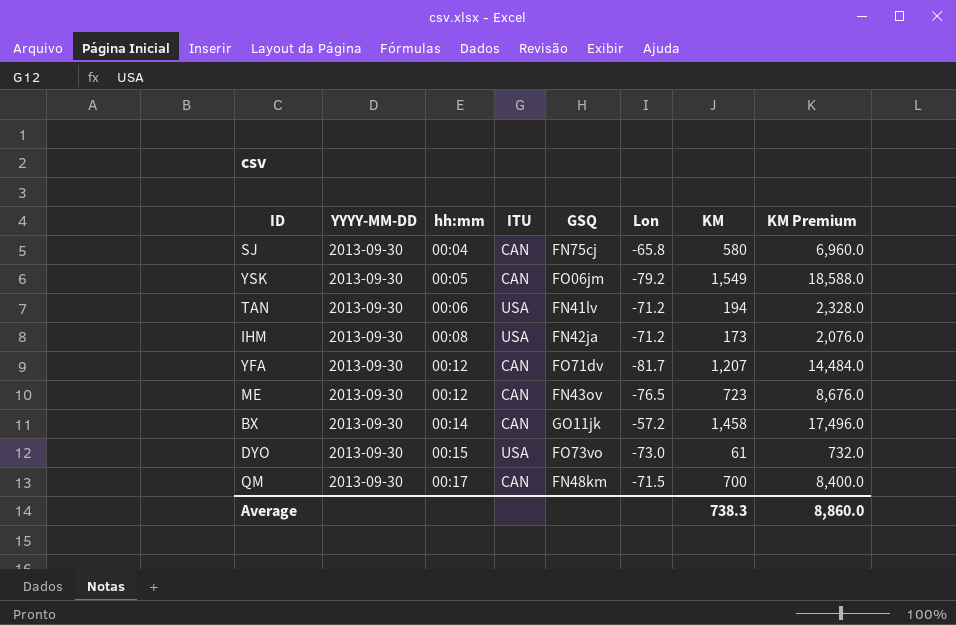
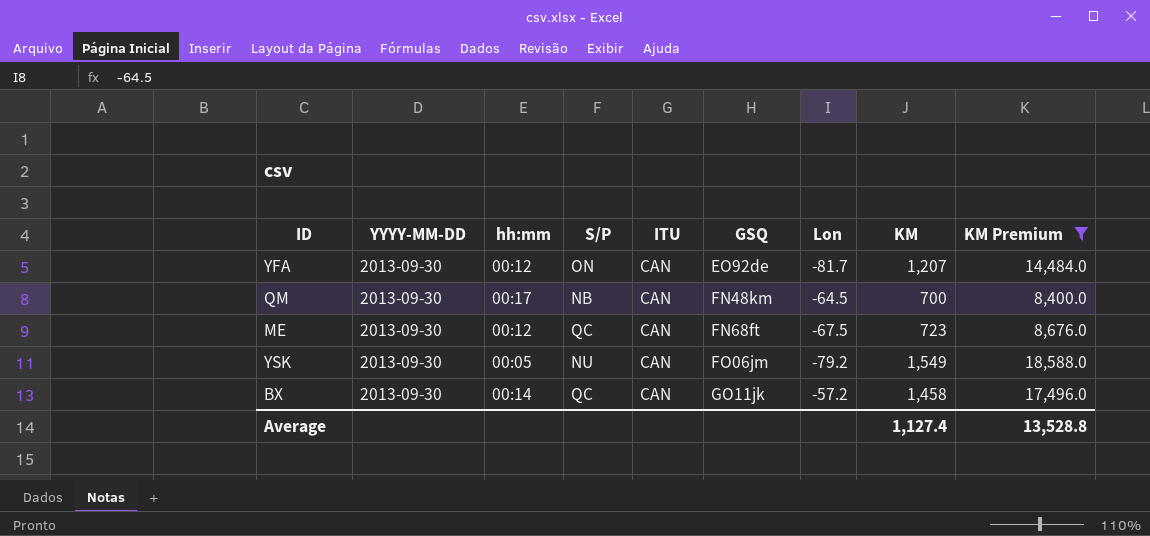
filter: none -> KM Premium >= 8,400.0
row order: hh:mm ascending -> GSQ ascending
column S/P | position: none -> 4
YFA | GSQ: FO71dv -> EO92de
QM | Lon: -71.5 -> -64.5
ME | GSQ: FN43ov -> FN68ft
ME | Lon: -76.5 -> -67.5
Average | KM: 738.3 -> 1,127.4
Average | KM Premium: 8,860.0 -> 13,528.8

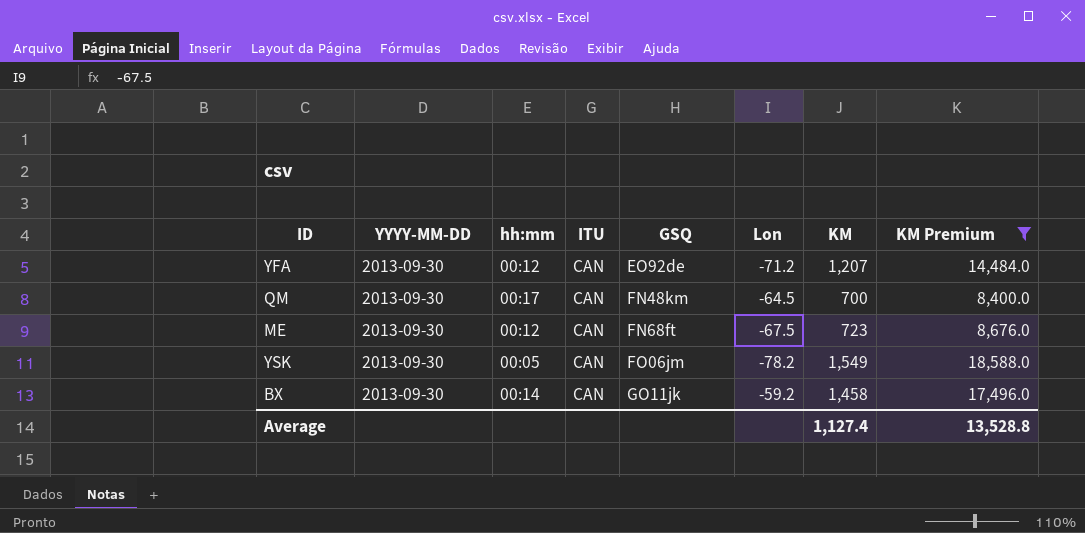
column S/P | position: 4 -> none
YFA | Lon: -81.7 -> -71.2
YSK | Lon: -79.2 -> -78.2
BX | Lon: -57.2 -> -59.2

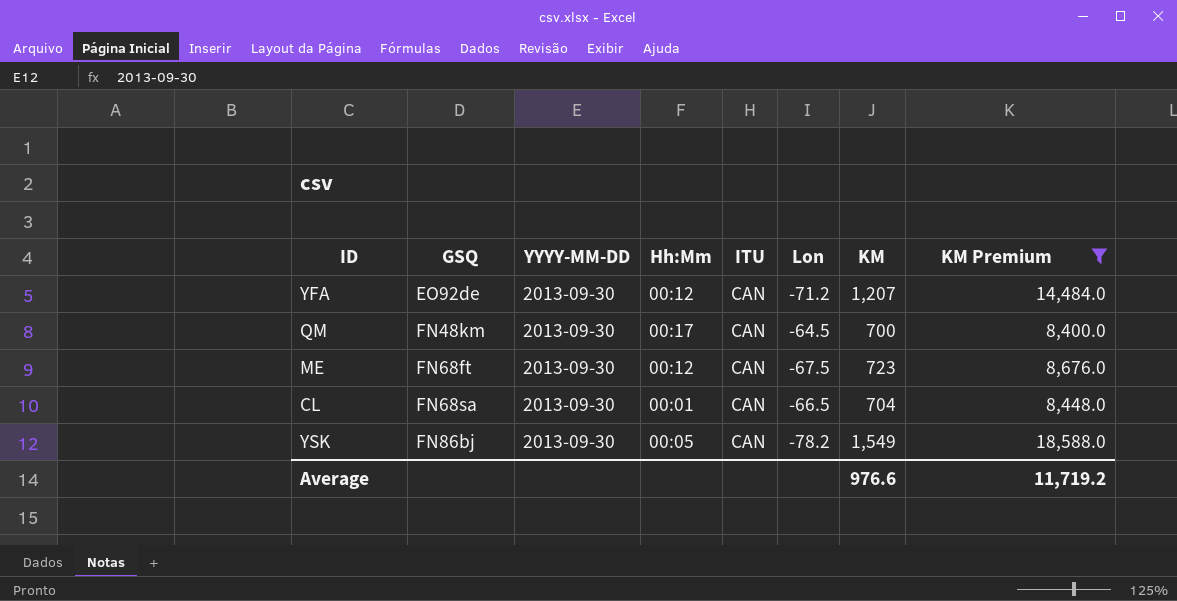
column GSQ | position: 5 -> 2
column name: hh:mm -> Hh:Mm
row BX: 2013-09-30 | 00:14 | CAN | GO11jk | -59.2 | 1,458 | 17,496.0 -> none
row CL: none -> FN68sa | 2013-09-30 | 00:01 | CAN | -66.5 | 704 | 8,448.0
YSK | GSQ: FO06jm -> FN86bj
Average | KM: 1,127.4 -> 976.6
Average | KM Premium: 13,528.8 -> 11,719.2

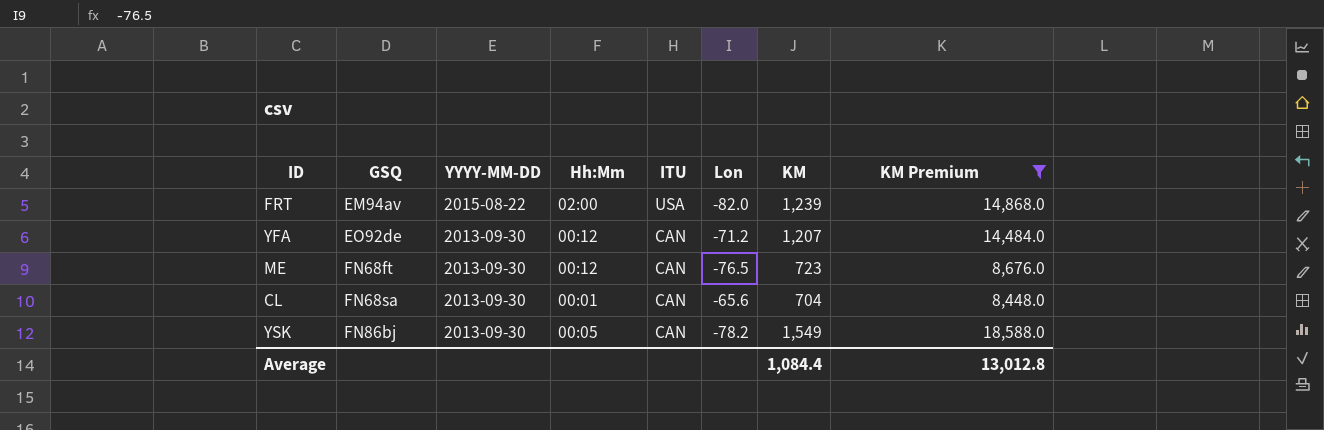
row QM: FN48km | 2013-09-30 | 00:17 | CAN | -64.5 | 700 | 8,400.0 -> none
row FRT: none -> EM94av | 2015-08-22 | 02:00 | USA | -82.0 | 1,239 | 14,868.0
ME | Lon: -67.5 -> -76.5
CL | Lon: -66.5 -> -65.6
Average | KM: 976.6 -> 1,084.4
Average | KM Premium: 11,719.2 -> 13,012.8

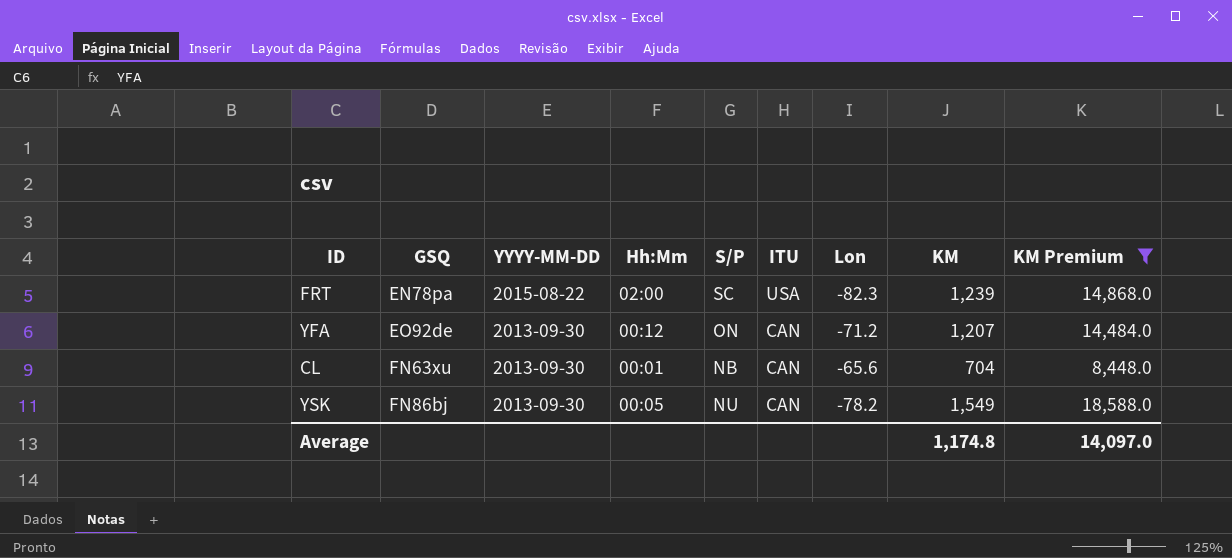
column S/P | position: none -> 5
row ME: FN68ft | 2013-09-30 | 00:12 | CAN | -76.5 | 723 | 8,676.0 -> none
FRT | GSQ: EM94av -> EN78pa
FRT | Lon: -82.0 -> -82.3
CL | GSQ: FN68sa -> FN63xu
Average | KM: 1,084.4 -> 1,174.8
Average | KM Premium: 13,012.8 -> 14,097.0

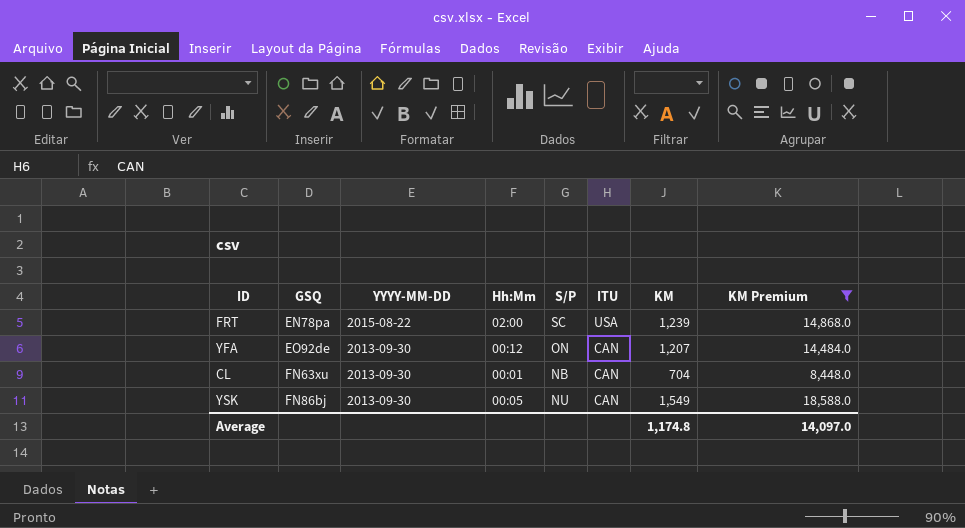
column Lon | position: 7 -> none

